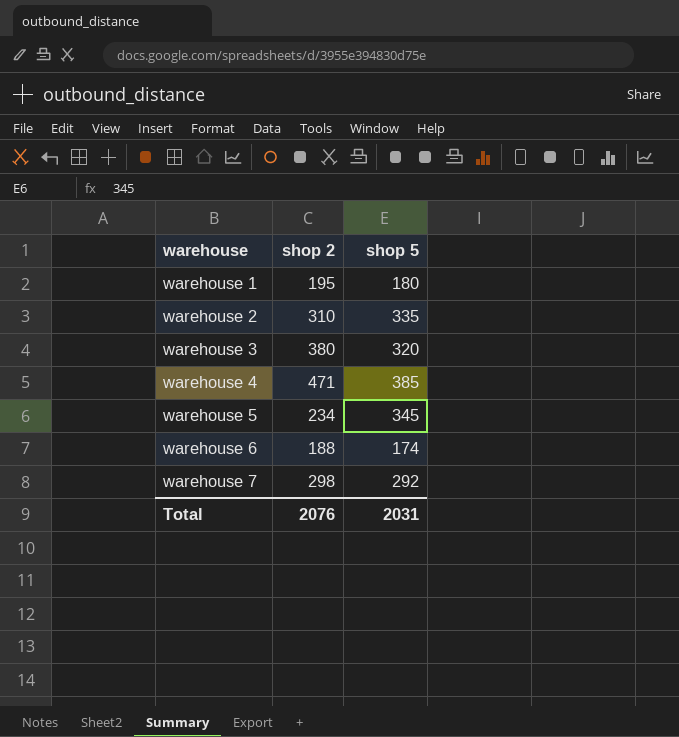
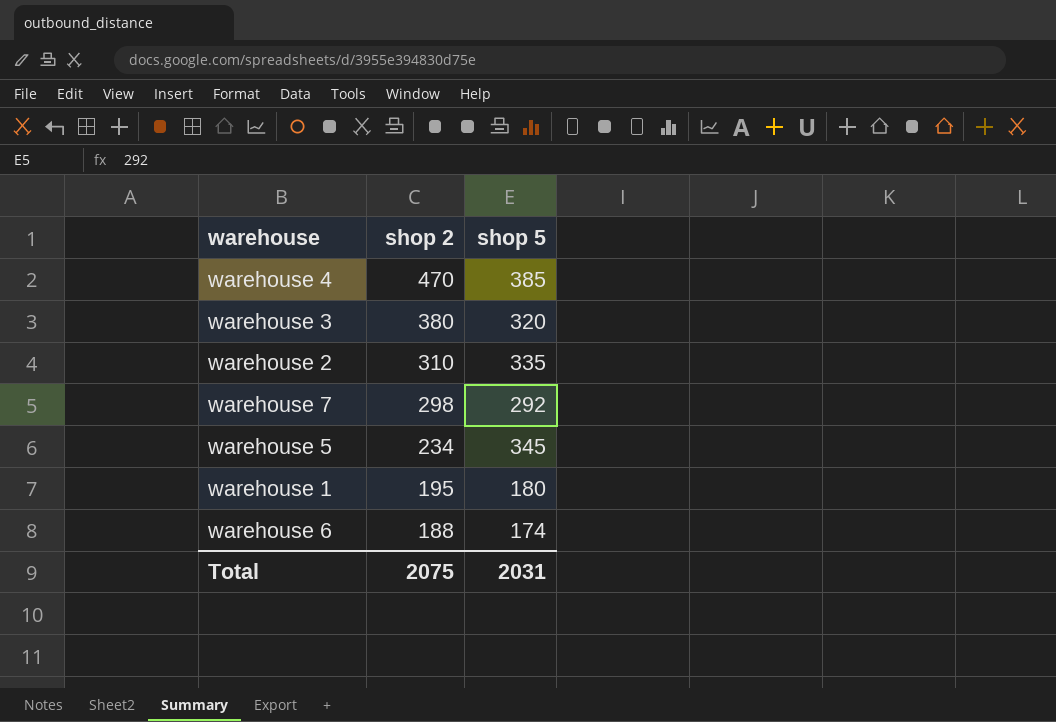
row order: warehouse ascending -> shop 2 descending
warehouse 4 | shop 2: 471 -> 470
Total | shop 2: 2076 -> 2075

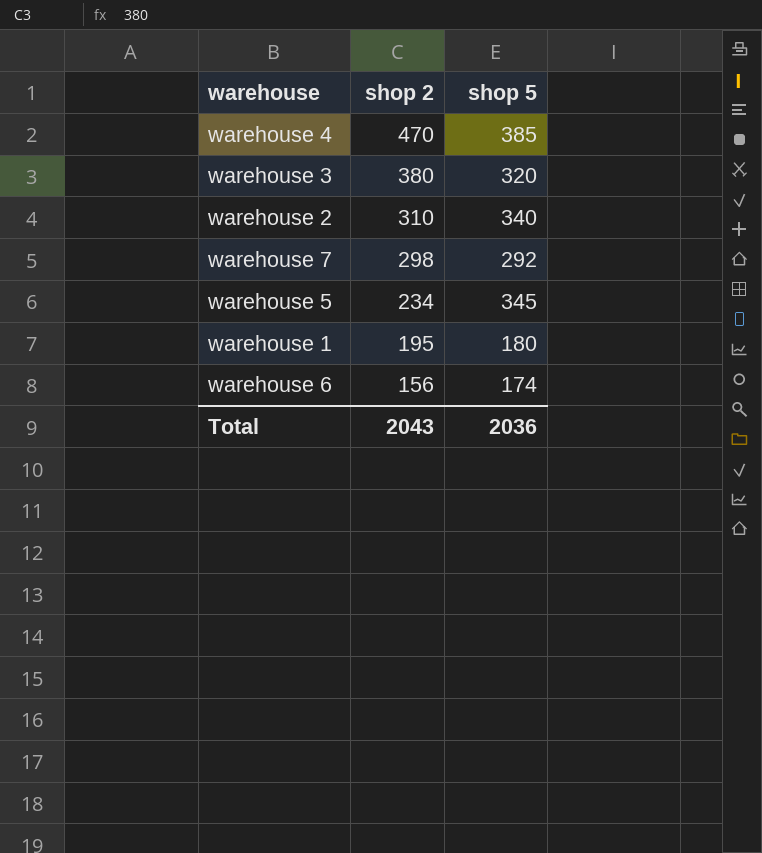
warehouse 2 | shop 5: 335 -> 340
warehouse 6 | shop 2: 188 -> 156
Total | shop 2: 2075 -> 2043
Total | shop 5: 2031 -> 2036

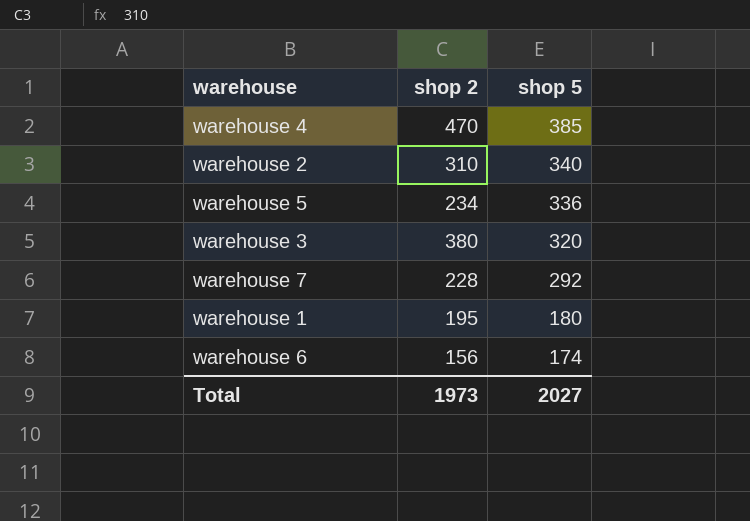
row order: shop 2 descending -> shop 5 descending
warehouse 5 | shop 5: 345 -> 336
warehouse 7 | shop 2: 298 -> 228
Total | shop 2: 2043 -> 1973
Total | shop 5: 2036 -> 2027

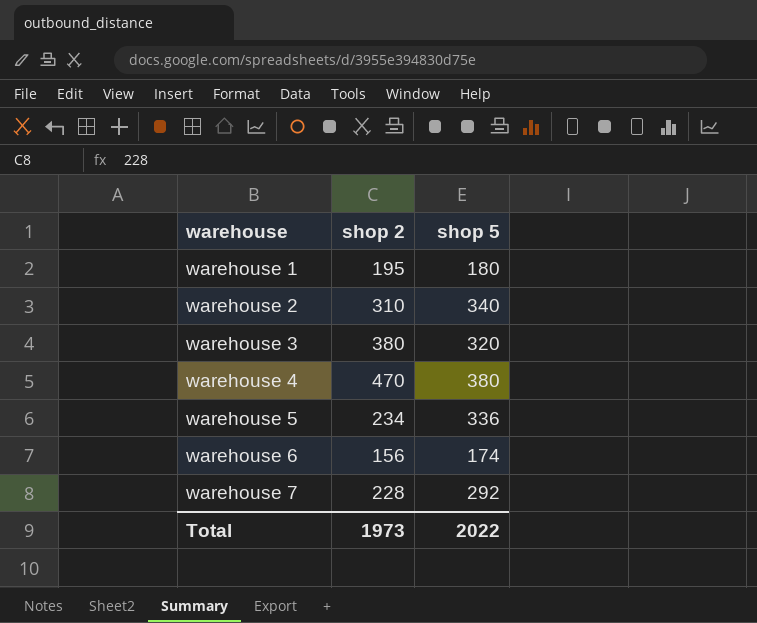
row order: shop 5 descending -> warehouse ascending
warehouse 4 | shop 5: 385 -> 380
Total | shop 5: 2027 -> 2022

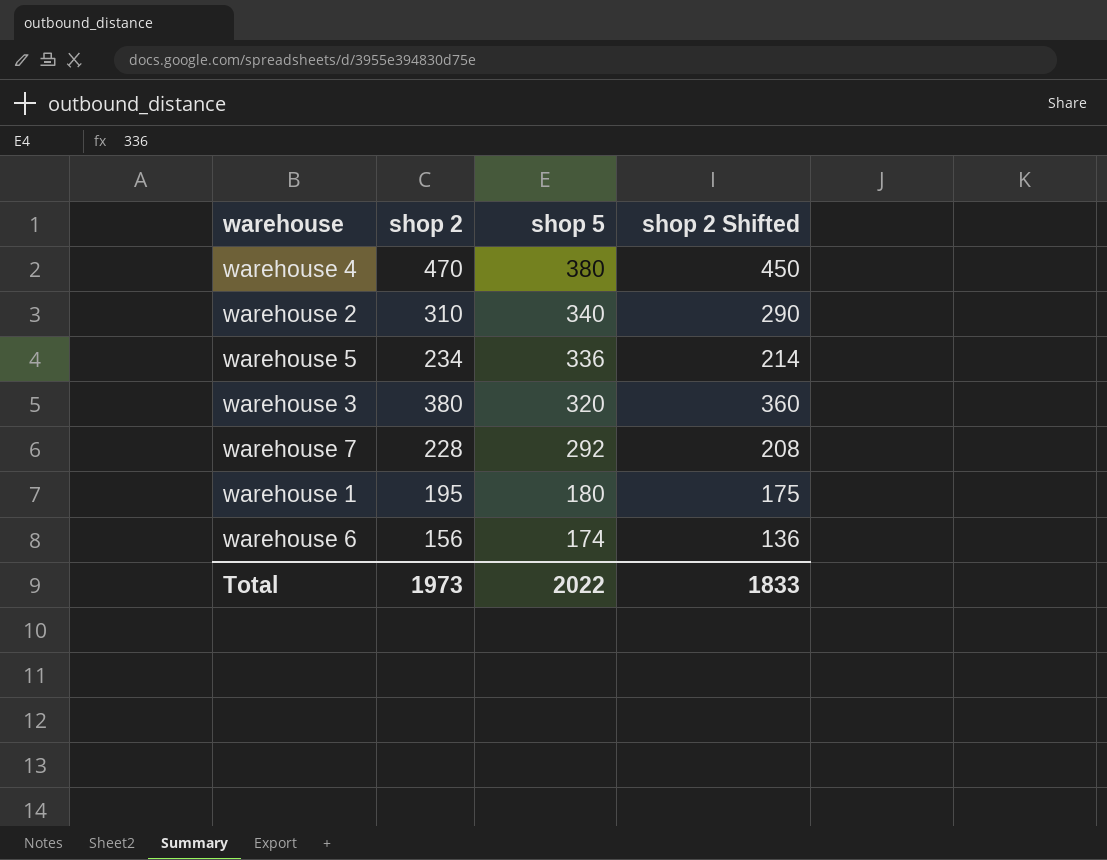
row order: warehouse ascending -> shop 5 descending
column shop 2 Shifted | formula: none -> [shop 2] - 20

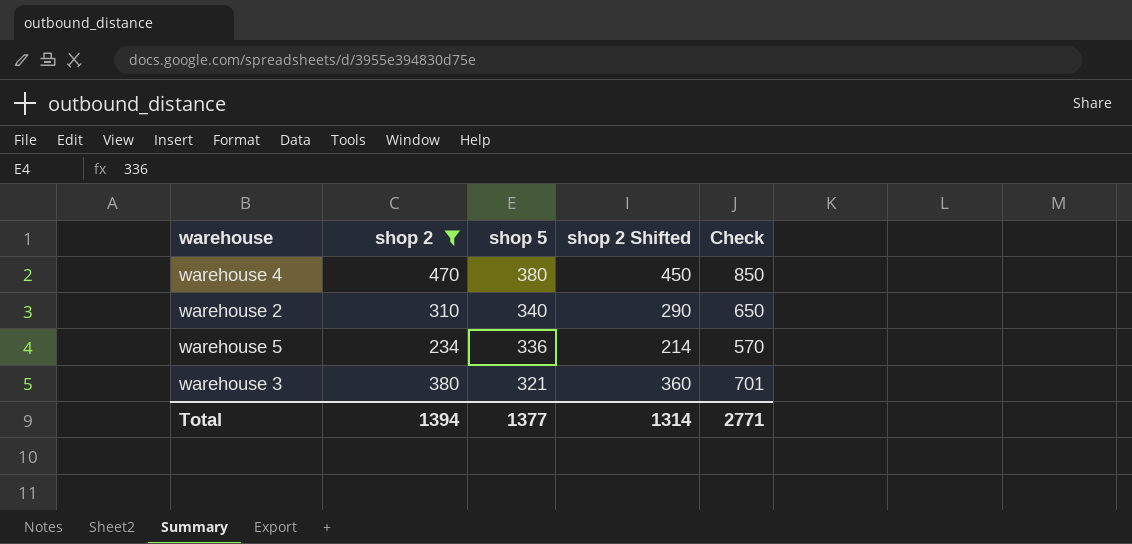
filter: none -> shop 2 >= 234
column Check | formula: none -> [shop 2] + [shop 5]
warehouse 3 | shop 5: 320 -> 321
Total | shop 2: 1973 -> 1394
Total | shop 5: 2022 -> 1377
Total | shop 2 Shifted: 1833 -> 1314

